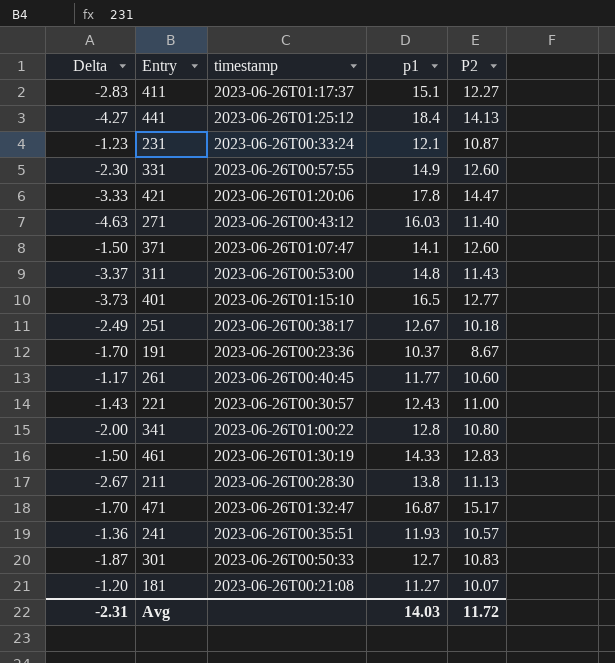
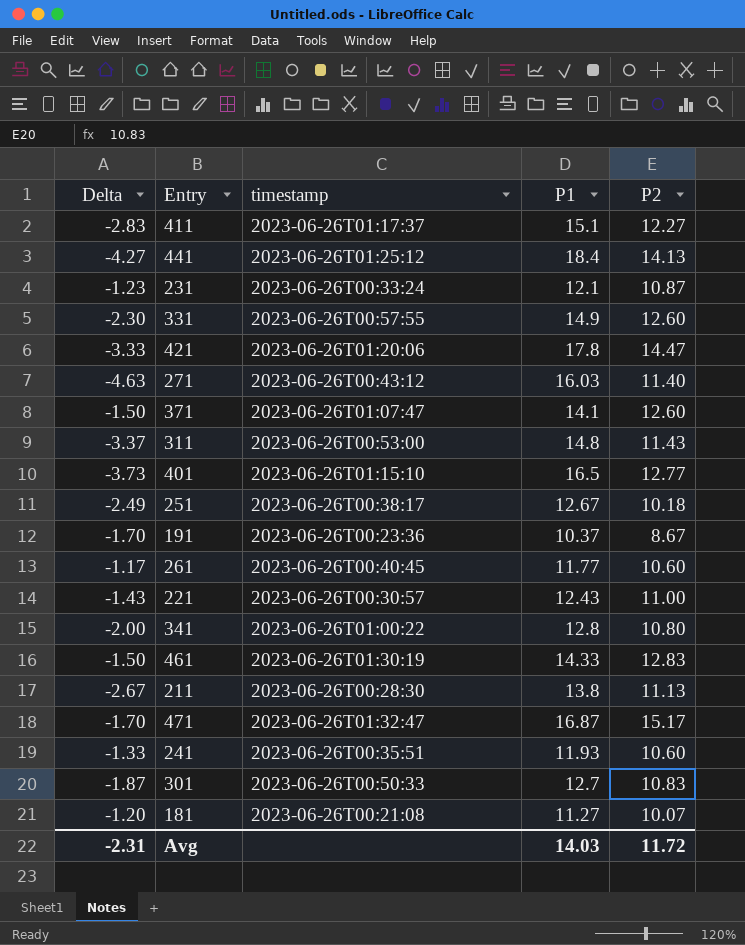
column name: p1 -> P1
241 | Delta: -1.36 -> -1.33
241 | P2: 10.57 -> 10.60

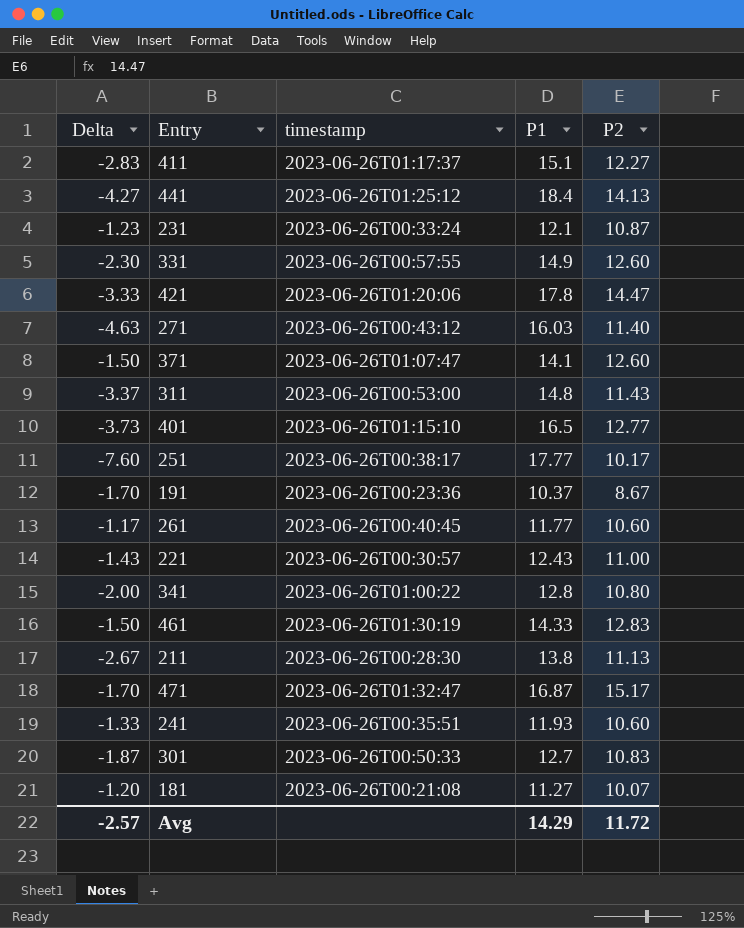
251 | Delta: -2.49 -> -7.60
251 | P1: 12.67 -> 17.77
251 | P2: 10.18 -> 10.17
Avg | Delta: -2.31 -> -2.57
Avg | P1: 14.03 -> 14.29

